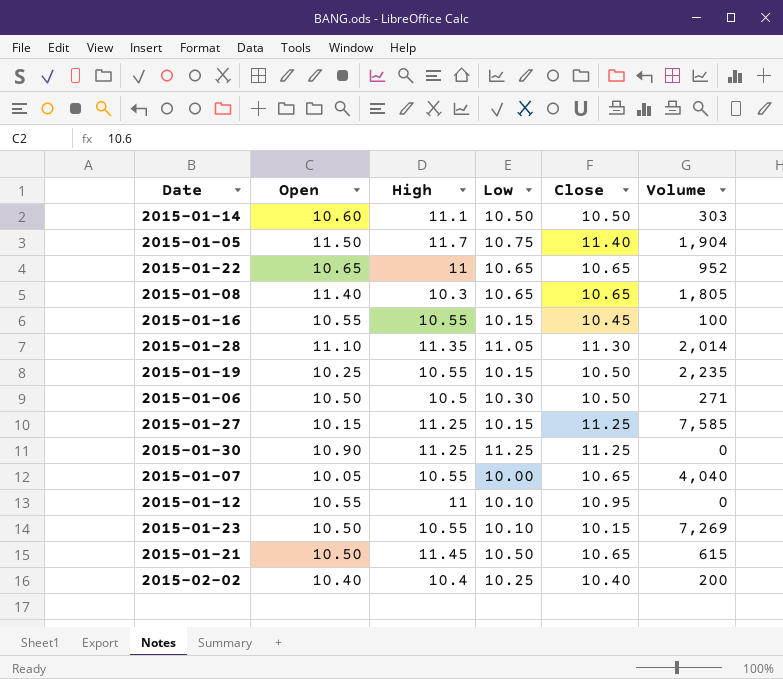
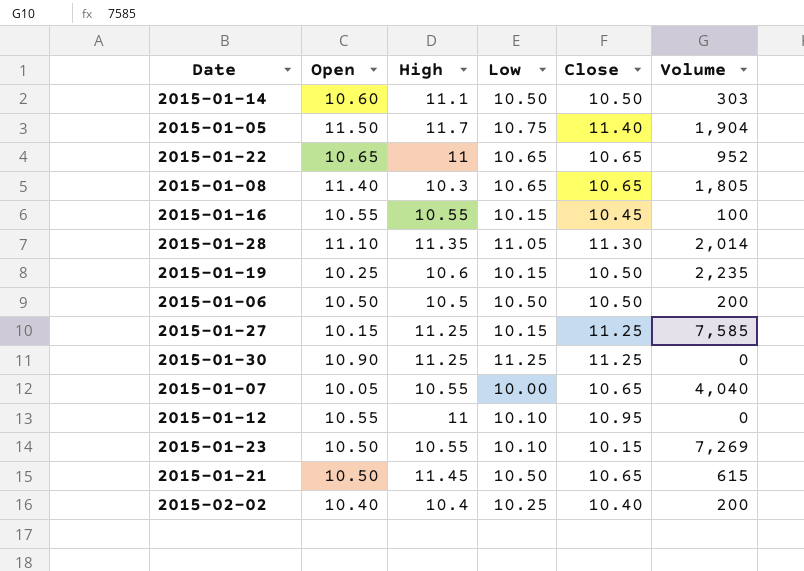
2015-01-19 | High: 10.55 -> 10.6
2015-01-06 | Low: 10.30 -> 10.50
2015-01-06 | Volume: 271 -> 200

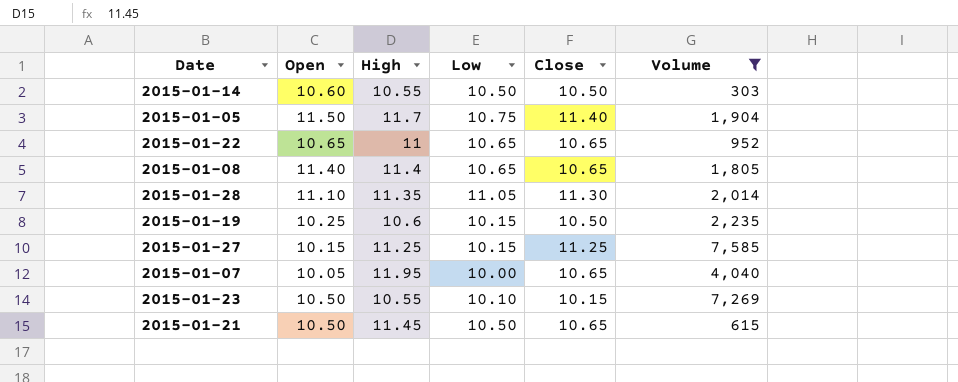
filter: none -> Volume >= 303
2015-01-14 | High: 11.1 -> 10.55
2015-01-08 | High: 10.3 -> 11.4
2015-01-07 | High: 10.55 -> 11.95

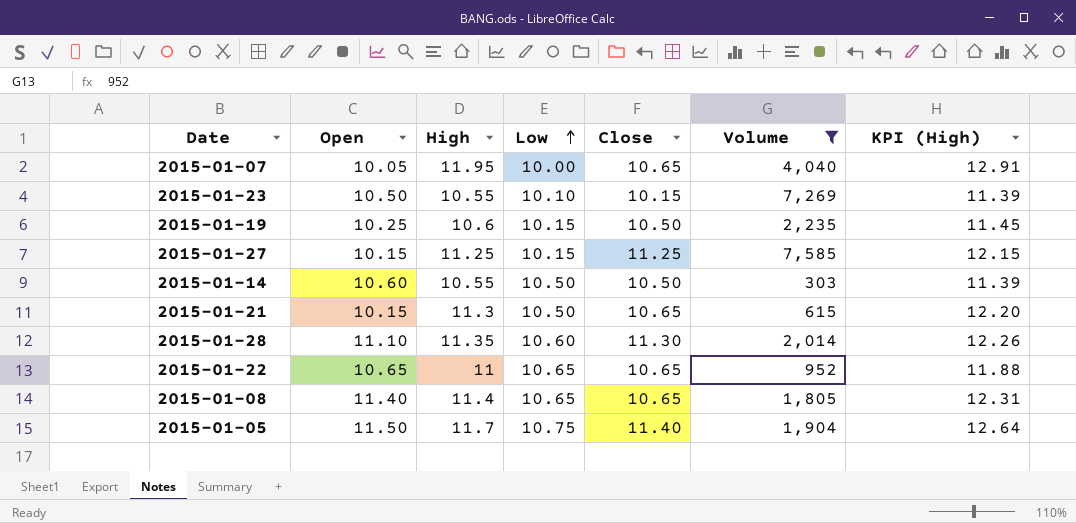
row order: none -> Low ascending
column KPI (High) | formula: none -> [High] * 1.08
2015-01-21 | Open: 10.50 -> 10.15
2015-01-21 | High: 11.45 -> 11.3
2015-01-28 | Low: 11.05 -> 10.60

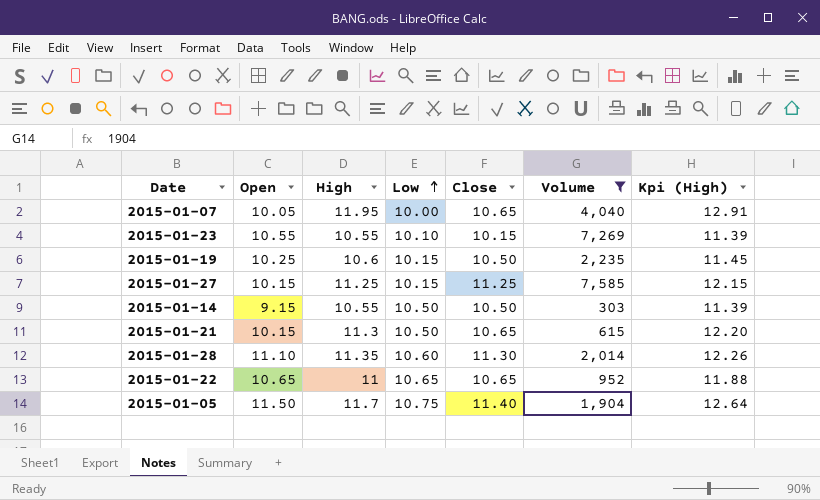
column name: KPI (High) -> Kpi (High)
row 2015-01-08: 11.40 | 11.4 | 10.65 | 10.65 | 1,805 | 12.31 -> none
2015-01-23 | Open: 10.50 -> 10.55
2015-01-14 | Open: 10.60 -> 9.15

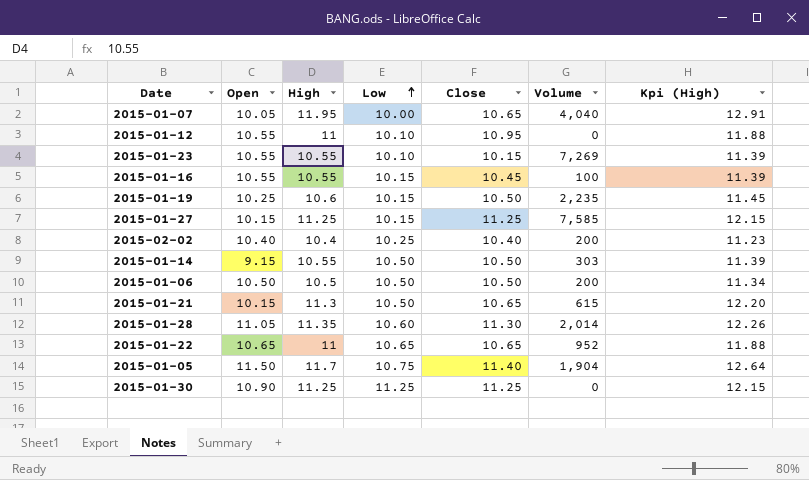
filter: Volume >= 303 -> none
2015-01-28 | Open: 11.10 -> 11.05

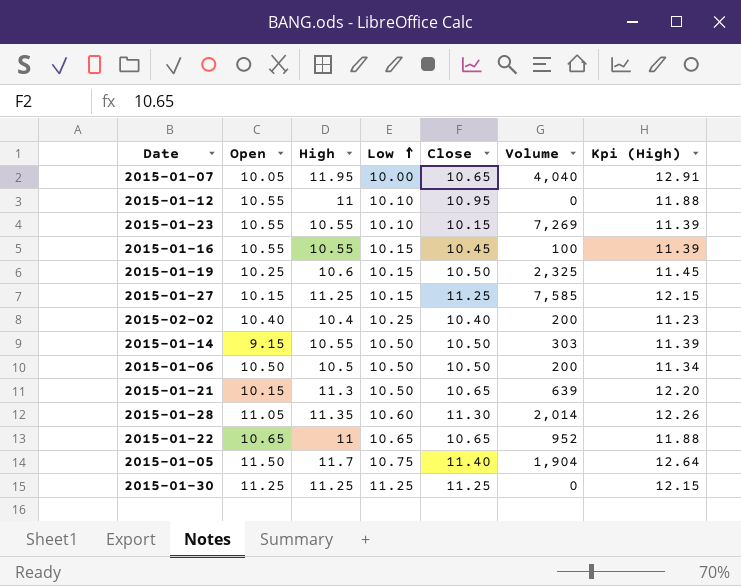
2015-01-19 | Volume: 2,235 -> 2,325
2015-01-21 | Volume: 615 -> 639
2015-01-30 | Open: 10.90 -> 11.25

